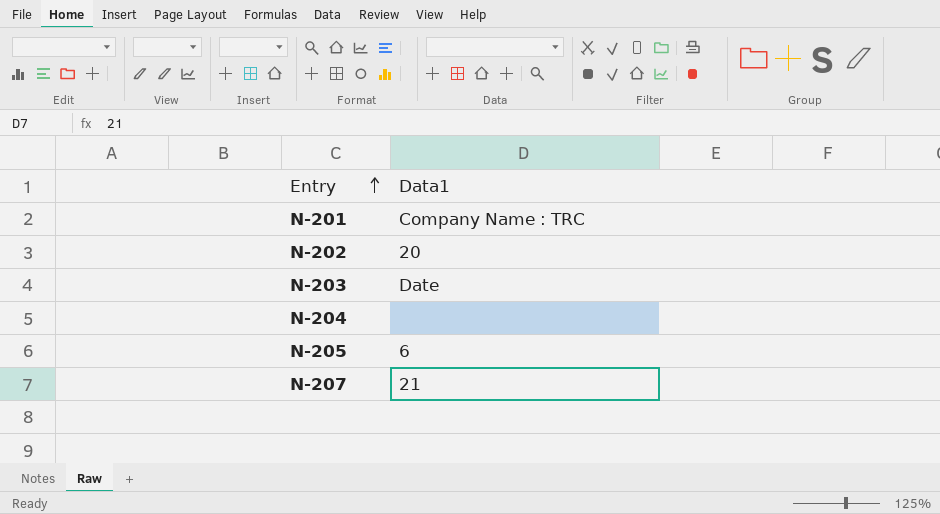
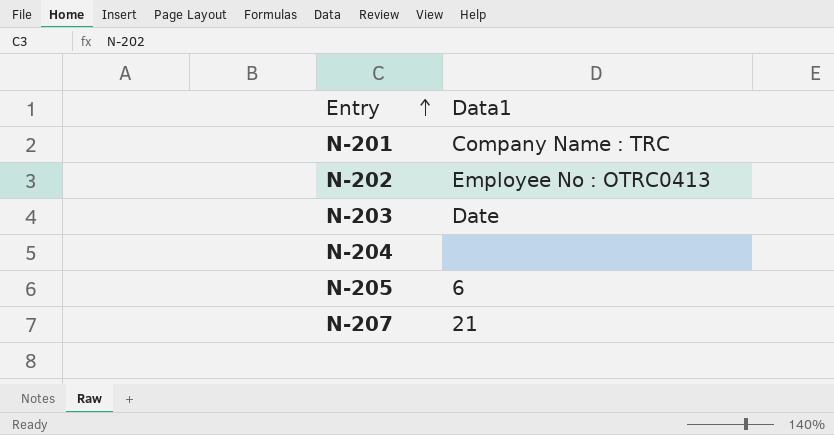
N-202 | Data1: 20 -> Employee No : OTRC0413

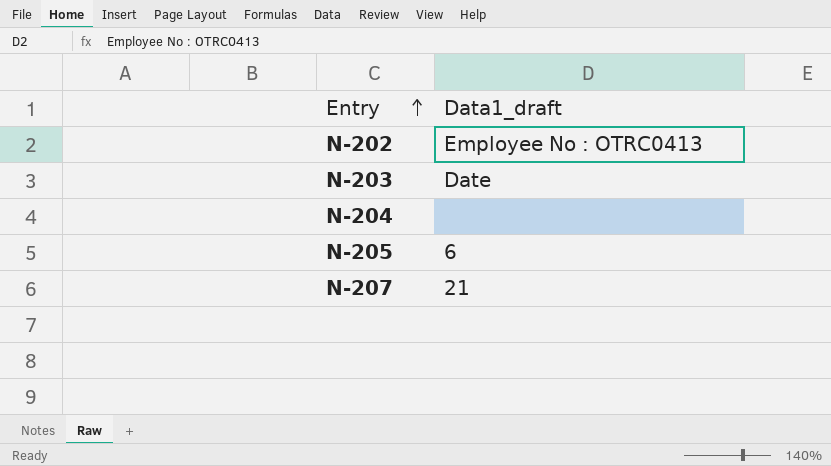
column name: Data1 -> Data1_draft
row N-201: Company Name : TRC -> none

